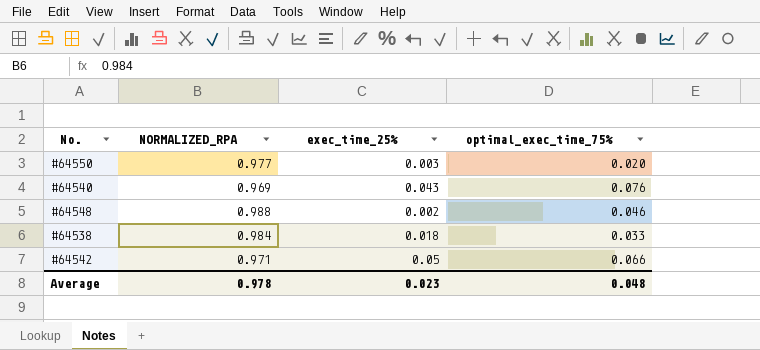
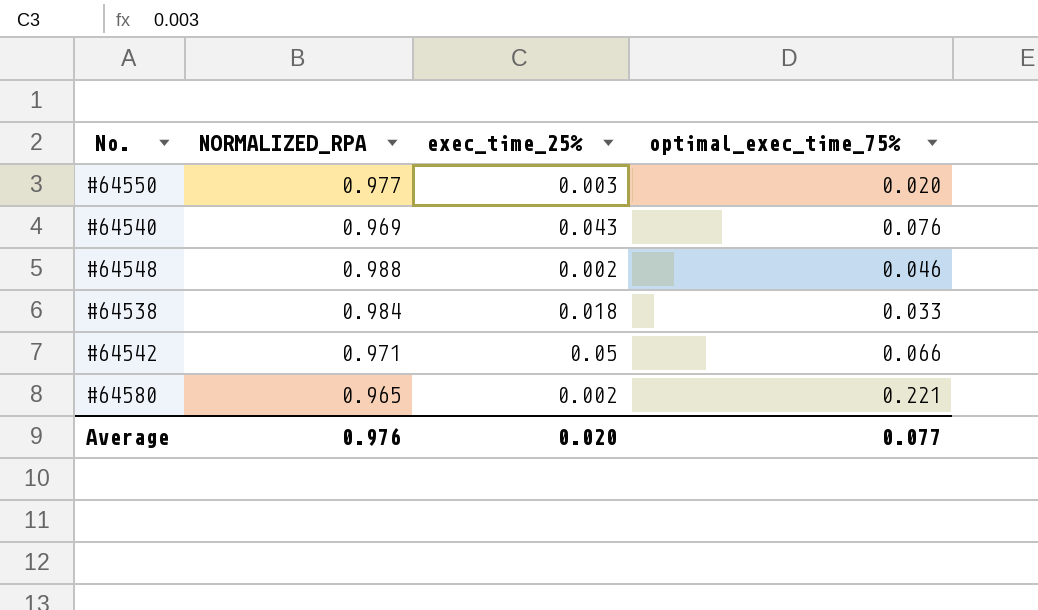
row #64580: none -> 0.965 | 0.002 | 0.221
Average | NORMALIZED_RPA: 0.978 -> 0.976
Average | exec_time_25%: 0.023 -> 0.020
Average | optimal_exec_time_75%: 0.048 -> 0.077

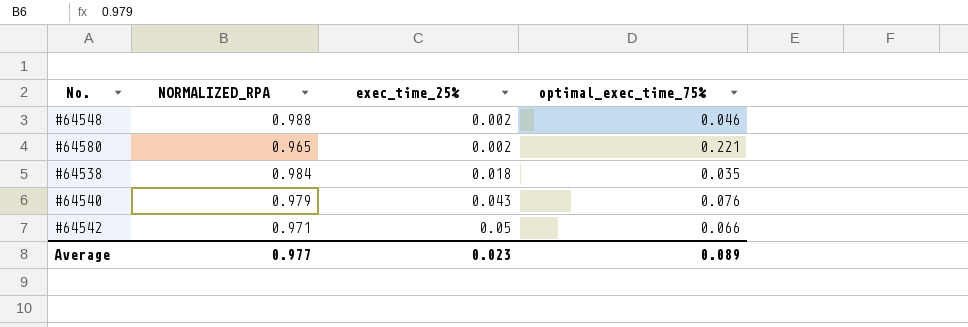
row order: none -> exec_time_25% ascending
row #64550: 0.977 | 0.003 | 0.020 -> none
#64538 | optimal_exec_time_75%: 0.033 -> 0.035
#64540 | NORMALIZED_RPA: 0.969 -> 0.979
Average | NORMALIZED_RPA: 0.976 -> 0.977
Average | exec_time_25%: 0.020 -> 0.023
Average | optimal_exec_time_75%: 0.077 -> 0.089

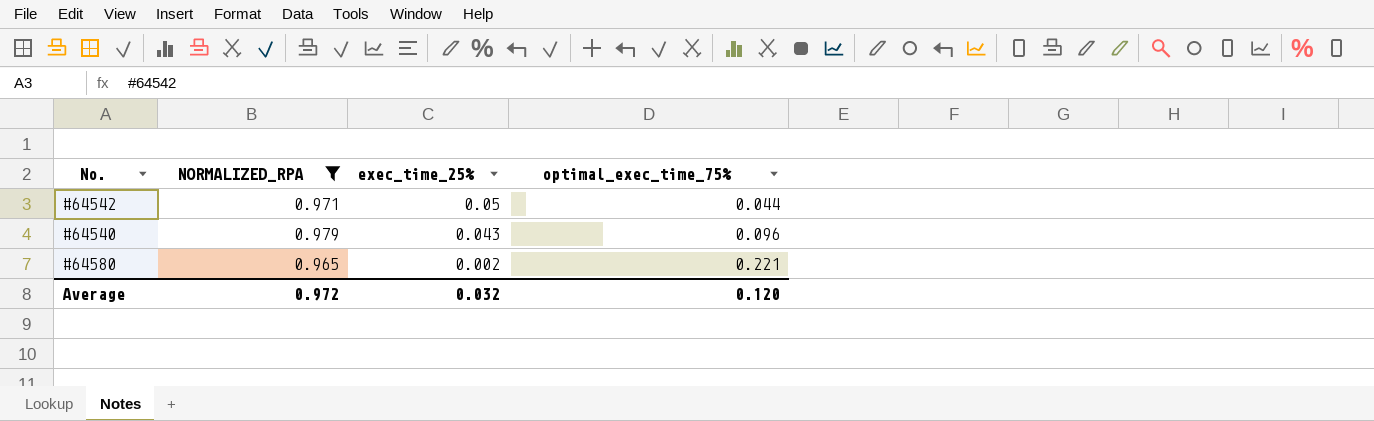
filter: none -> NORMALIZED_RPA <= 0.979
row order: exec_time_25% ascending -> exec_time_25% descending
#64542 | optimal_exec_time_75%: 0.066 -> 0.044
#64540 | optimal_exec_time_75%: 0.076 -> 0.096
Average | NORMALIZED_RPA: 0.977 -> 0.972
Average | exec_time_25%: 0.023 -> 0.032
Average | optimal_exec_time_75%: 0.089 -> 0.120

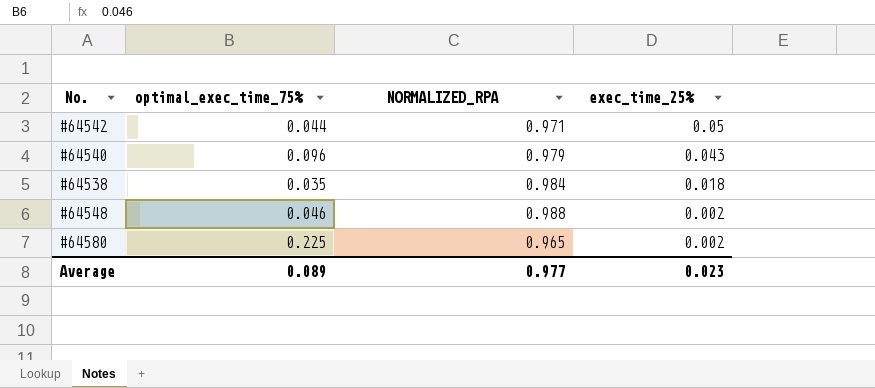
filter: NORMALIZED_RPA <= 0.979 -> none
column optimal_exec_time_75% | position: 4 -> 2
#64580 | optimal_exec_time_75%: 0.221 -> 0.225
Average | optimal_exec_time_75%: 0.120 -> 0.089
Average | NORMALIZED_RPA: 0.972 -> 0.977
Average | exec_time_25%: 0.032 -> 0.023

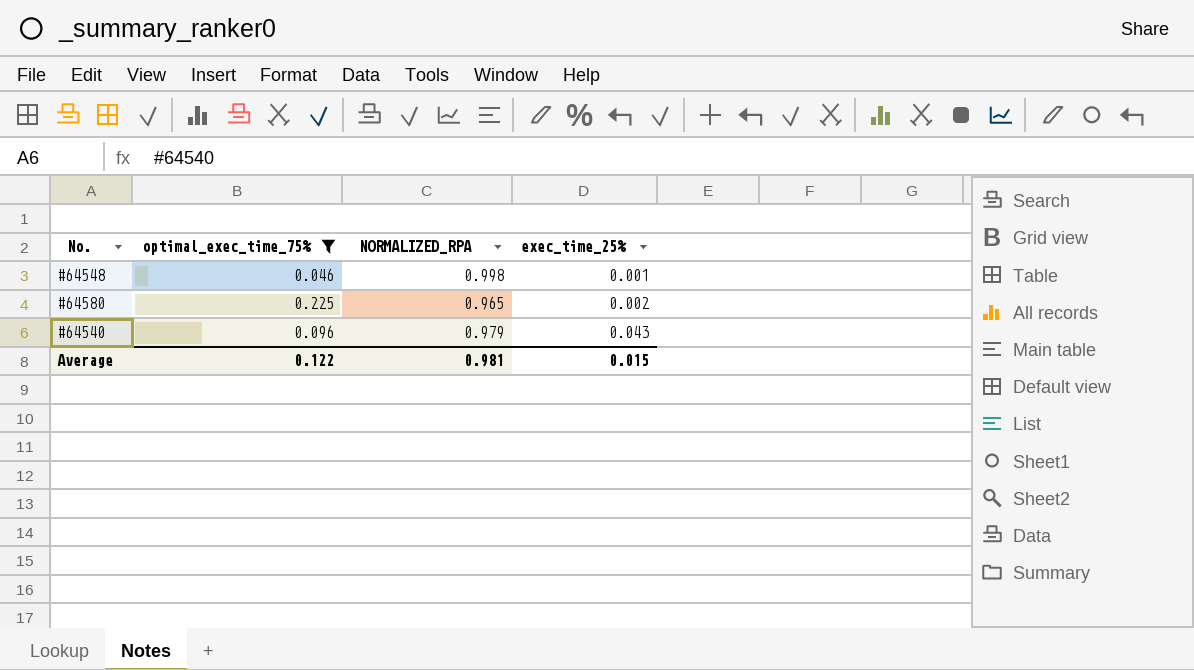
filter: none -> optimal_exec_time_75% >= 0.046
row order: exec_time_25% descending -> exec_time_25% ascending
#64548 | NORMALIZED_RPA: 0.988 -> 0.998
#64548 | exec_time_25%: 0.002 -> 0.001
Average | optimal_exec_time_75%: 0.089 -> 0.122
Average | NORMALIZED_RPA: 0.977 -> 0.981
Average | exec_time_25%: 0.023 -> 0.015

